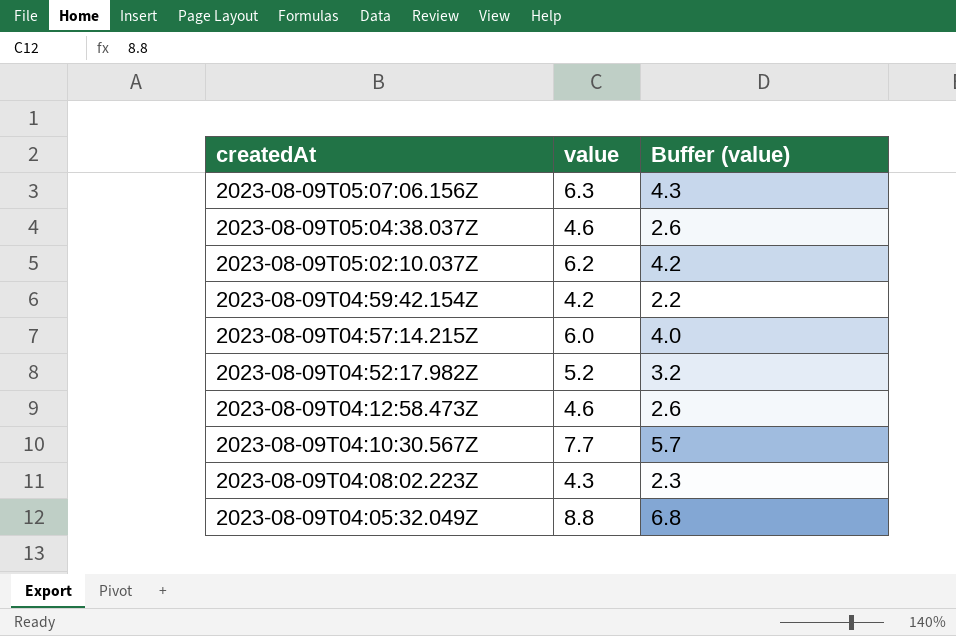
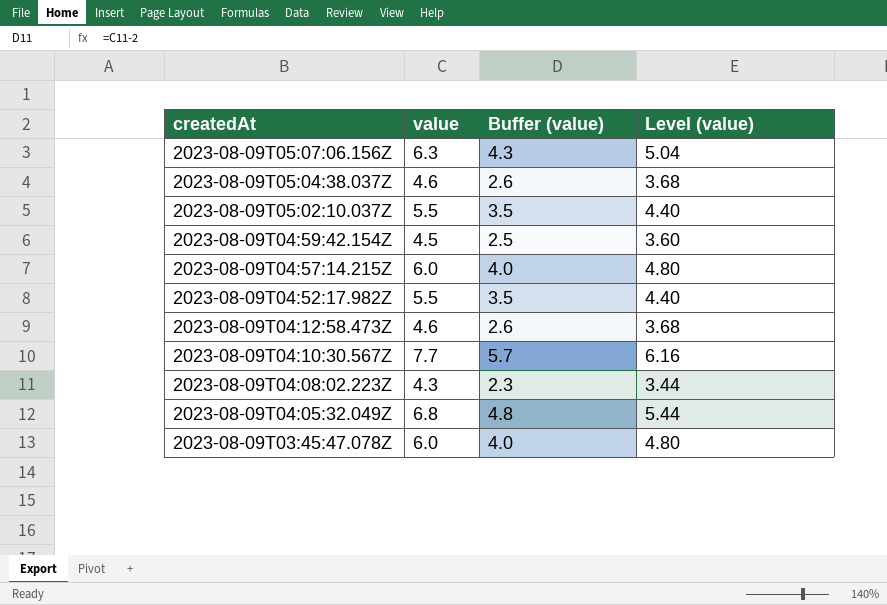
column Level (value) | formula: none -> [value] * 0.8
2023-08-09T05:02:10.037Z | value: 6.2 -> 5.5
2023-08-09T05:02:10.037Z | Buffer (value): 4.2 -> 3.5
2023-08-09T04:59:42.154Z | value: 4.2 -> 4.5
2023-08-09T04:59:42.154Z | Buffer (value): 2.2 -> 2.5
2023-08-09T04:52:17.982Z | value: 5.2 -> 5.5
2023-08-09T04:52:17.982Z | Buffer (value): 3.2 -> 3.5
2023-08-09T04:05:32.049Z | value: 8.8 -> 6.8
2023-08-09T04:05:32.049Z | Buffer (value): 6.8 -> 4.8
row 2023-08-09T03:45:47.078Z: none -> 6.0 | 4.0 | 4.80

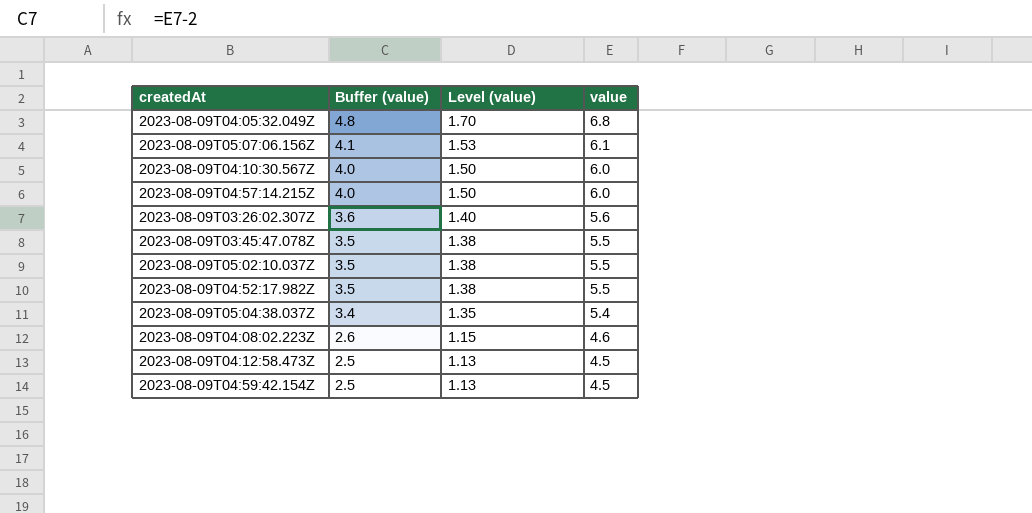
row order: createdAt descending -> Buffer (value) descending
column Level (value) | formula: [value] * 0.8 -> [value] * 0.25
column value | position: 2 -> 4
2023-08-09T05:07:06.156Z | Buffer (value): 4.3 -> 4.1
2023-08-09T05:07:06.156Z | value: 6.3 -> 6.1
2023-08-09T04:10:30.567Z | Buffer (value): 5.7 -> 4.0
2023-08-09T04:10:30.567Z | value: 7.7 -> 6.0
row 2023-08-09T03:26:02.307Z: none -> 3.6 | 1.40 | 5.6
2023-08-09T03:45:47.078Z | Buffer (value): 4.0 -> 3.5
2023-08-09T03:45:47.078Z | value: 6.0 -> 5.5
2023-08-09T05:04:38.037Z | Buffer (value): 2.6 -> 3.4
2023-08-09T05:04:38.037Z | value: 4.6 -> 5.4
2023-08-09T04:08:02.223Z | Buffer (value): 2.3 -> 2.6
2023-08-09T04:08:02.223Z | value: 4.3 -> 4.6
2023-08-09T04:12:58.473Z | Buffer (value): 2.6 -> 2.5
2023-08-09T04:12:58.473Z | value: 4.6 -> 4.5

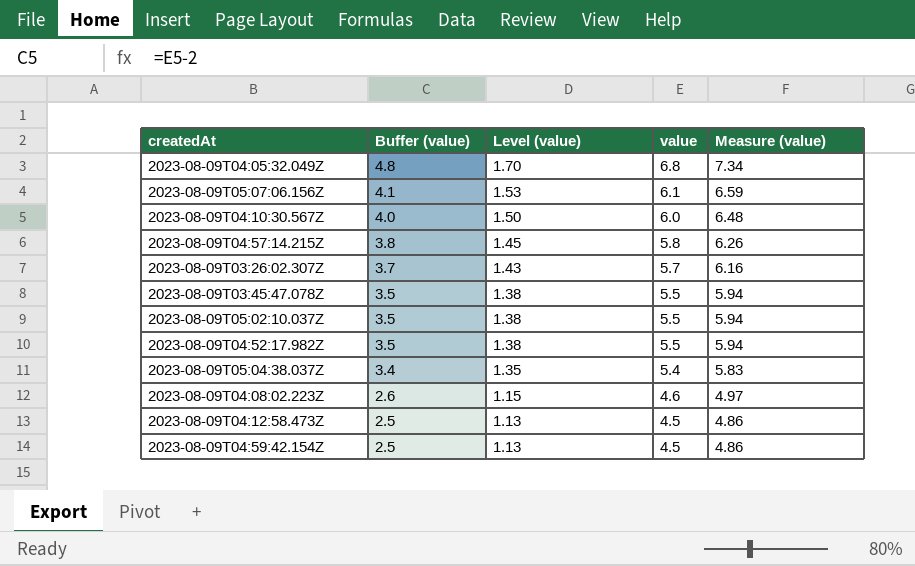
column Measure (value) | formula: none -> [value] * 1.08
2023-08-09T04:57:14.215Z | Buffer (value): 4.0 -> 3.8
2023-08-09T04:57:14.215Z | Level (value): 1.50 -> 1.45
2023-08-09T04:57:14.215Z | value: 6.0 -> 5.8
2023-08-09T03:26:02.307Z | Buffer (value): 3.6 -> 3.7
2023-08-09T03:26:02.307Z | Level (value): 1.40 -> 1.43
2023-08-09T03:26:02.307Z | value: 5.6 -> 5.7

